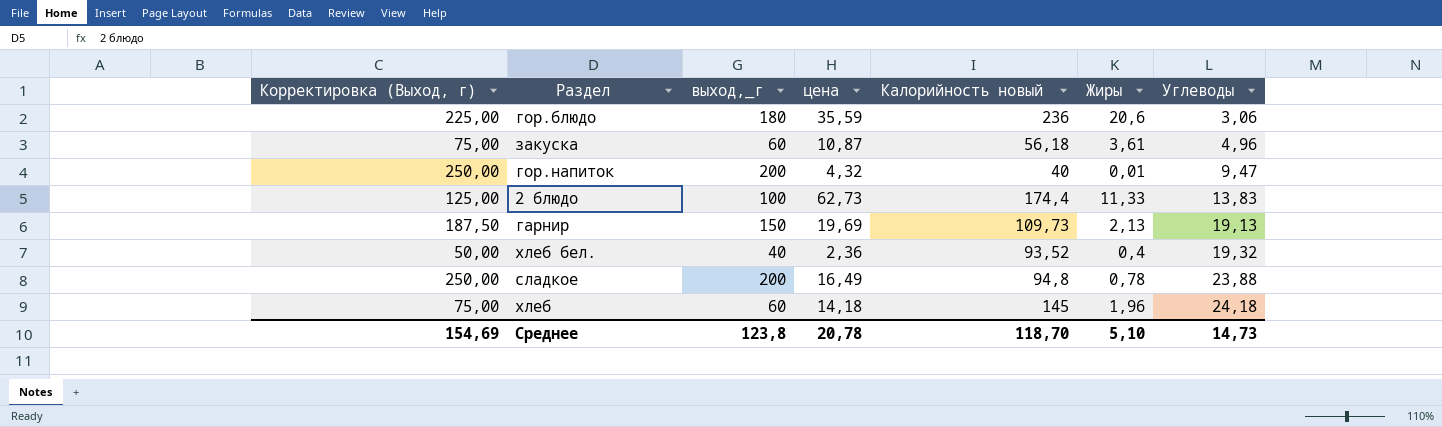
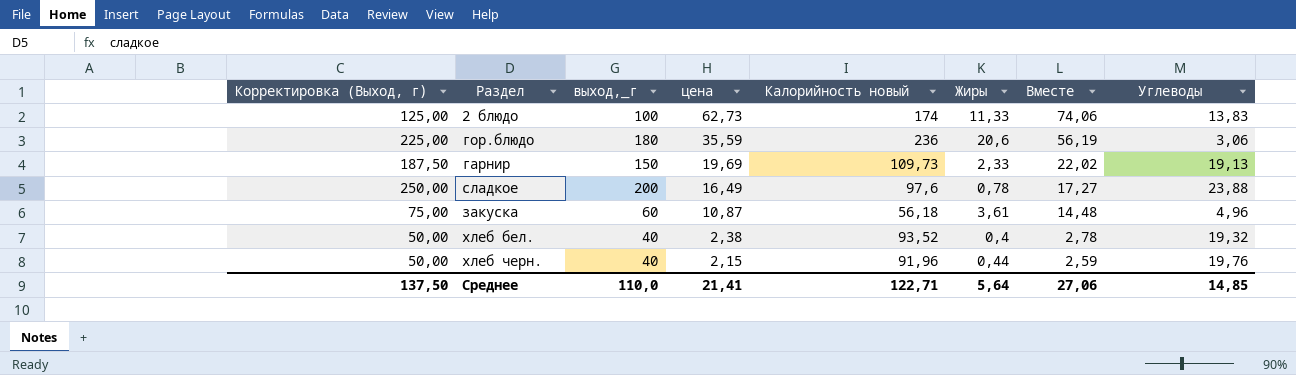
row order: Углеводы ascending -> цена descending
column Вместе | formula: none -> [цена] + [Жиры]
row гор.напиток: 250,00 | 200 | 4,32 | 40 | 0,01 | 9,47 -> none
row хлеб: 75,00 | 60 | 14,18 | 145 | 1,96 | 24,18 -> none
2 блюдо | Калорийность новый: 174,4 -> 174
гарнир | Жиры: 2,13 -> 2,33
сладкое | Калорийность новый: 94,8 -> 97,6
хлеб бел. | цена: 2,36 -> 2,38
row хлеб черн.: none -> 50,00 | 40 | 2,15 | 91,96 | 0,44 | 2,59 | 19,76
Среднее | Корректировка (Выход, г): 154,69 -> 137,50
Среднее | выход,_г: 123,8 -> 110,0
Среднее | цена: 20,78 -> 21,41
Среднее | Калорийность новый: 118,70 -> 122,71
Среднее | Жиры: 5,10 -> 5,64
Среднее | Углеводы: 14,73 -> 14,85

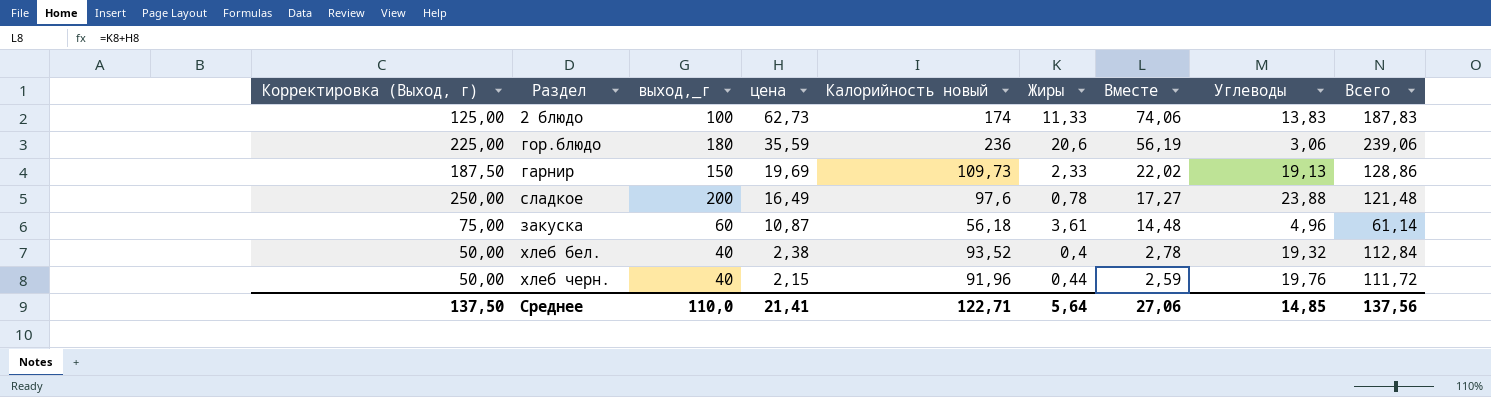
column Всего | formula: none -> [Калорийность новый] + [Углеводы]

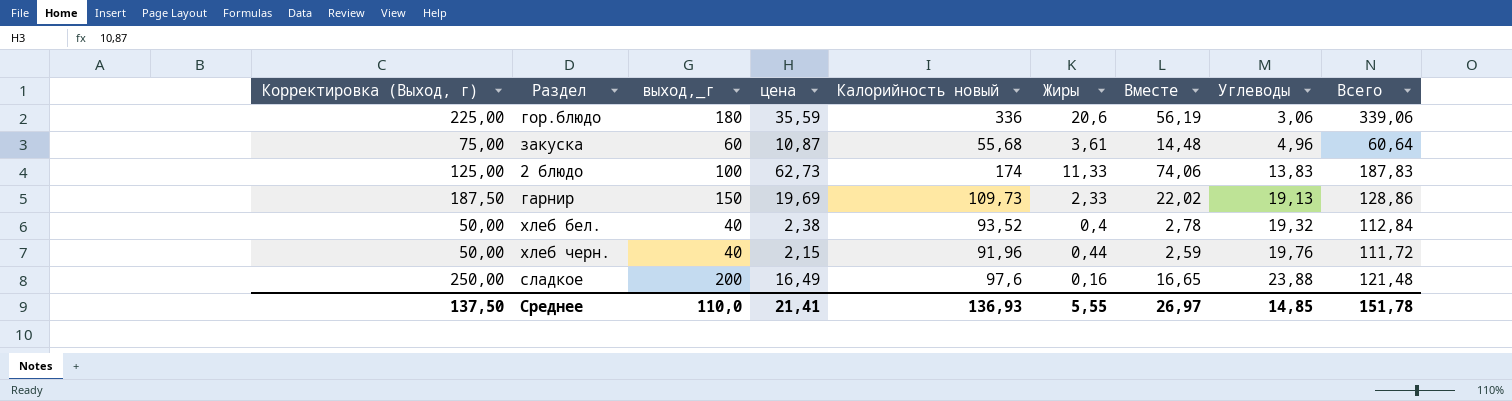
row order: цена descending -> Углеводы ascending
гор.блюдо | Калорийность новый: 236 -> 336
гор.блюдо | Всего: 239,06 -> 339,06
закуска | Калорийность новый: 56,18 -> 55,68
закуска | Всего: 61,14 -> 60,64
сладкое | Жиры: 0,78 -> 0,16
сладкое | Вместе: 17,27 -> 16,65
Среднее | Калорийность новый: 122,71 -> 136,93
Среднее | Жиры: 5,64 -> 5,55
Среднее | Вместе: 27,06 -> 26,97
Среднее | Всего: 137,56 -> 151,78

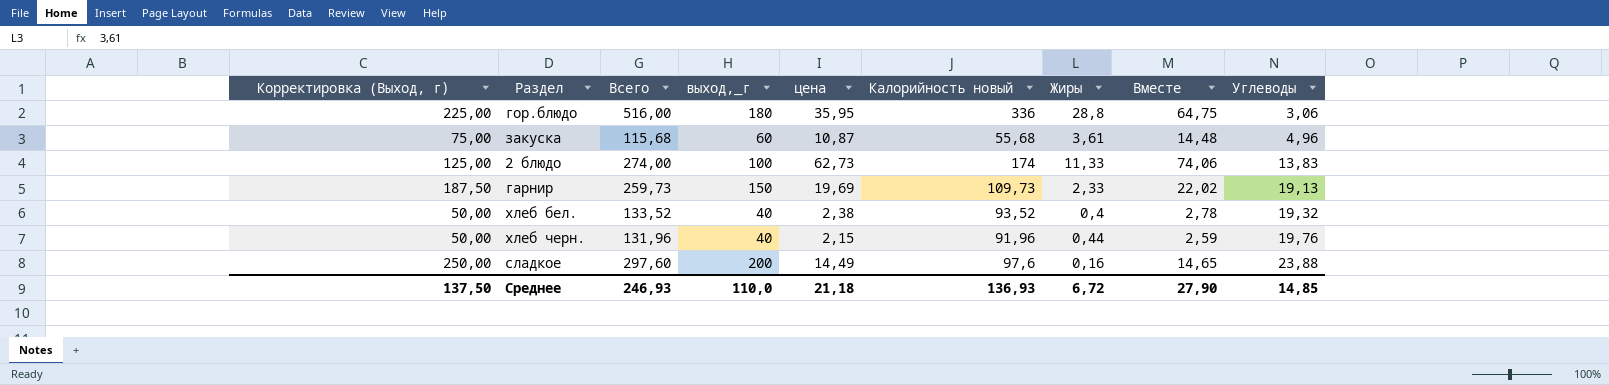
column Всего | formula: [Калорийность новый] + [Углеводы] -> [выход,_г] + [Калорийность новый]
column Всего | position: 9 -> 3
гор.блюдо | цена: 35,59 -> 35,95
гор.блюдо | Жиры: 20,6 -> 28,8
гор.блюдо | Вместе: 56,19 -> 64,75
сладкое | цена: 16,49 -> 14,49
сладкое | Вместе: 16,65 -> 14,65
Среднее | Всего: 151,78 -> 246,93
Среднее | цена: 21,41 -> 21,18
Среднее | Жиры: 5,55 -> 6,72
Среднее | Вместе: 26,97 -> 27,90

